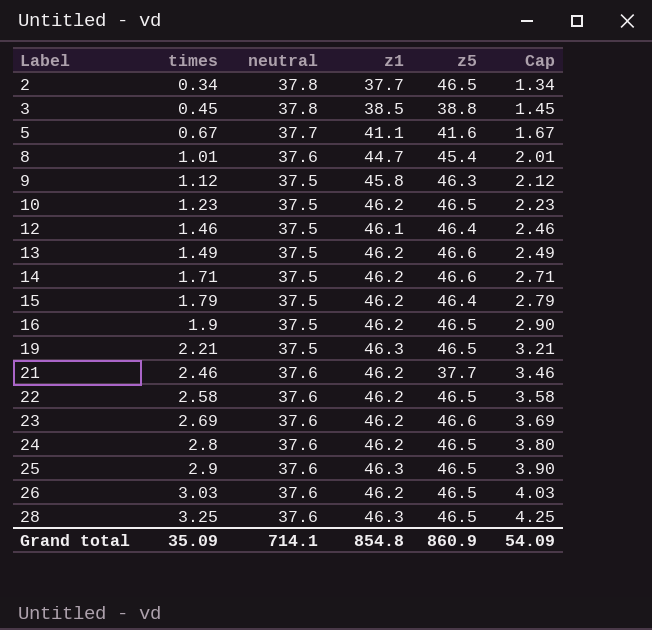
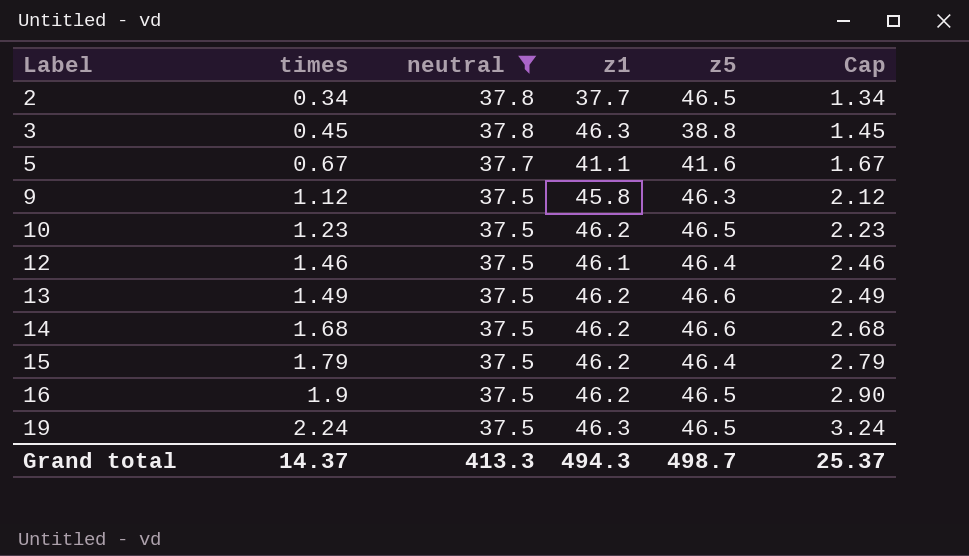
filter: none -> neutral != 37.6
3 | z1: 38.5 -> 46.3
14 | times: 1.71 -> 1.68
14 | Cap: 2.71 -> 2.68
19 | times: 2.21 -> 2.24
19 | Cap: 3.21 -> 3.24
Grand total | times: 35.09 -> 14.37
Grand total | neutral: 714.1 -> 413.3
Grand total | z1: 854.8 -> 494.3
Grand total | z5: 860.9 -> 498.7
Grand total | Cap: 54.09 -> 25.37

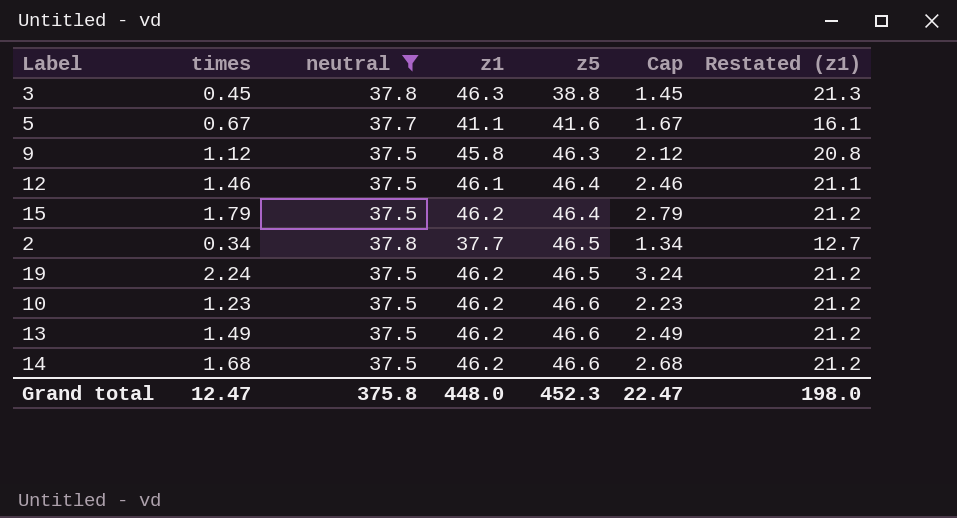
row order: Label ascending -> z5 ascending
column Restated (z1) | formula: none -> [z1] - 25
row 16: 1.9 | 37.5 | 46.2 | 46.5 | 2.90 -> none
19 | z1: 46.3 -> 46.2
10 | z5: 46.5 -> 46.6
Grand total | times: 14.37 -> 12.47
Grand total | neutral: 413.3 -> 375.8
Grand total | z1: 494.3 -> 448.0
Grand total | z5: 498.7 -> 452.3
Grand total | Cap: 25.37 -> 22.47

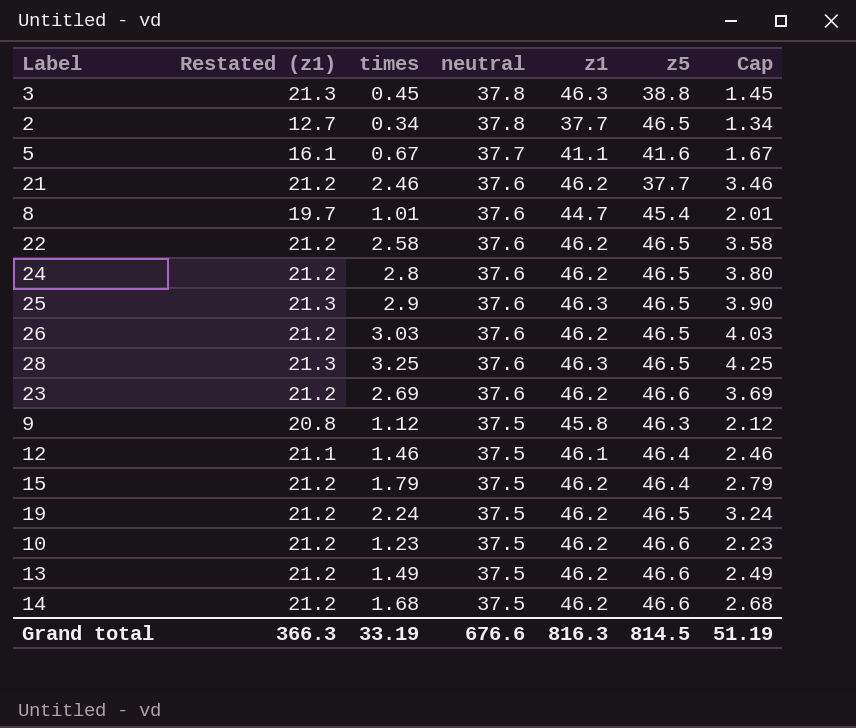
filter: neutral != 37.6 -> none
row order: z5 ascending -> neutral descending
column Restated (z1) | position: 7 -> 2
Grand total | Restated (z1): 198.0 -> 366.3
Grand total | times: 12.47 -> 33.19
Grand total | neutral: 375.8 -> 676.6
Grand total | z1: 448.0 -> 816.3
Grand total | z5: 452.3 -> 814.5
Grand total | Cap: 22.47 -> 51.19

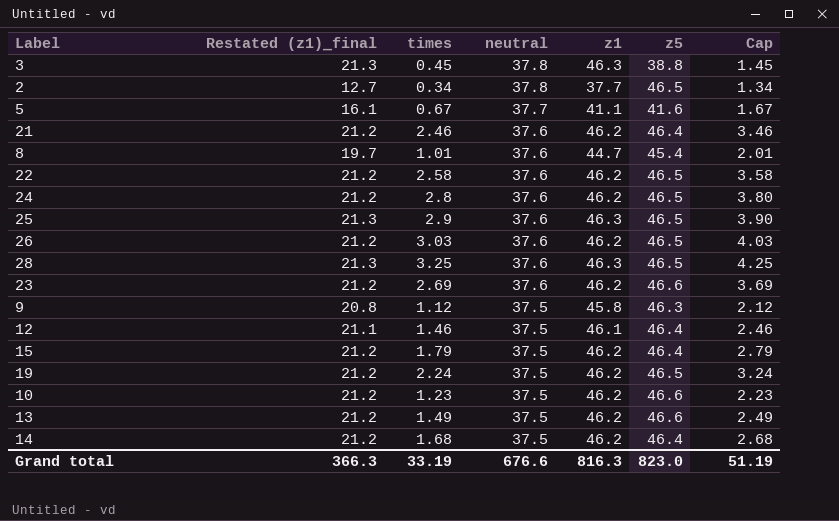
column name: Restated (z1) -> Restated (z1)_final
21 | z5: 37.7 -> 46.4
14 | z5: 46.6 -> 46.4
Grand total | z5: 814.5 -> 823.0

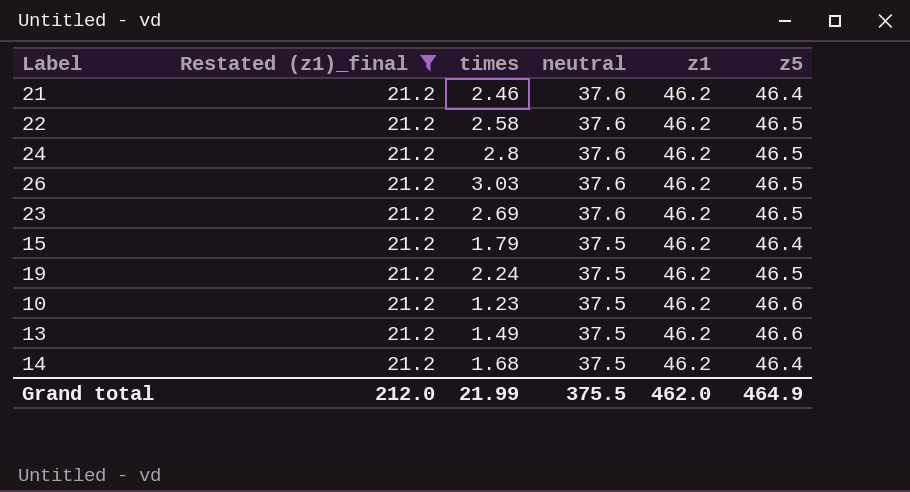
filter: none -> Restated (z1)_final = 21.2
column Cap | formula: [times] + 1 -> none
23 | z5: 46.6 -> 46.5
Grand total | Restated (z1)_final: 366.3 -> 212.0
Grand total | times: 33.19 -> 21.99
Grand total | neutral: 676.6 -> 375.5
Grand total | z1: 816.3 -> 462.0
Grand total | z5: 823.0 -> 464.9

